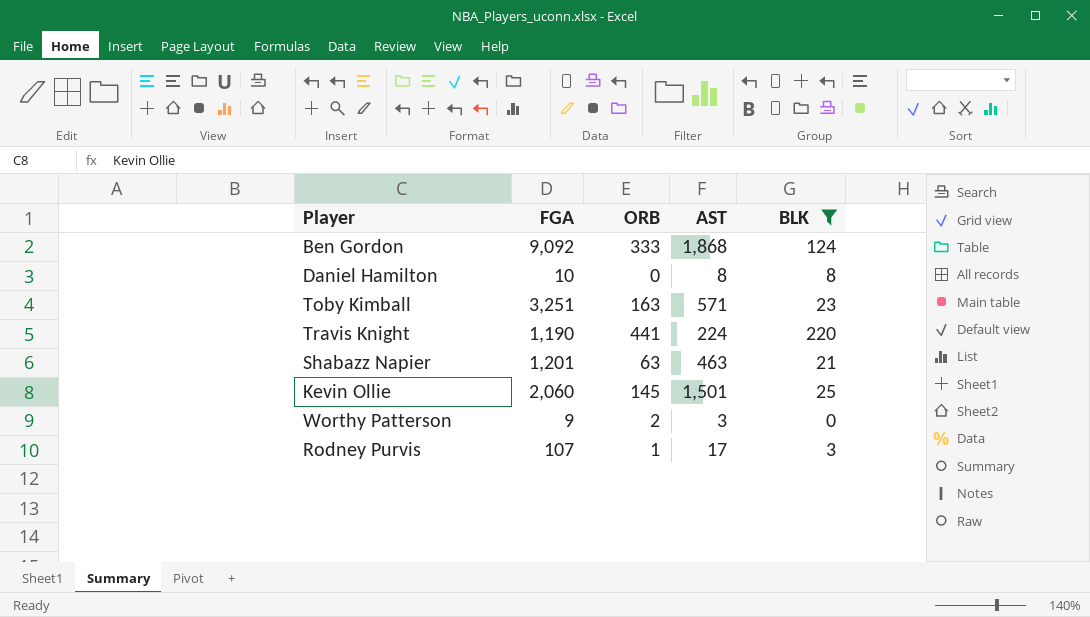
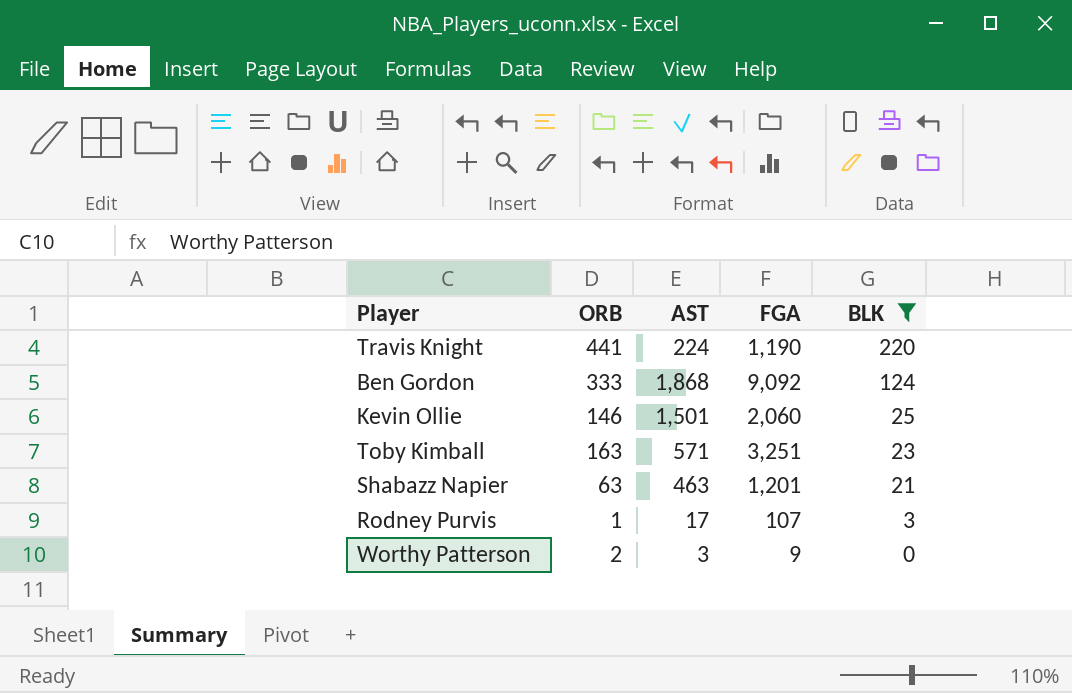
row order: none -> BLK descending
column FGA | position: 2 -> 4
row Daniel Hamilton: 10 | 0 | 8 | 8 -> none
Kevin Ollie | ORB: 145 -> 146

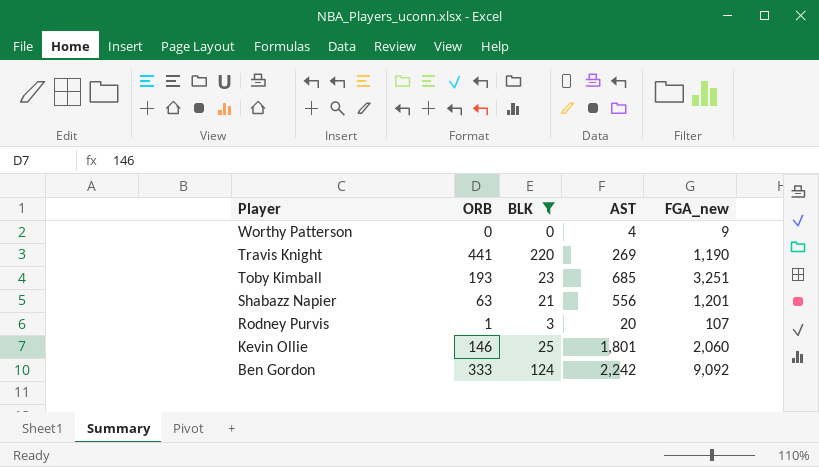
row order: BLK descending -> Player descending
column BLK | position: 5 -> 3
column name: FGA -> FGA_new
Worthy Patterson | ORB: 2 -> 0
Worthy Patterson | AST: 3 -> 4
Travis Knight | AST: 224 -> 269
Toby Kimball | ORB: 163 -> 193
Toby Kimball | AST: 571 -> 685
Shabazz Napier | AST: 463 -> 556
Rodney Purvis | AST: 17 -> 20
Kevin Ollie | AST: 1,501 -> 1,801
Ben Gordon | AST: 1,868 -> 2,242

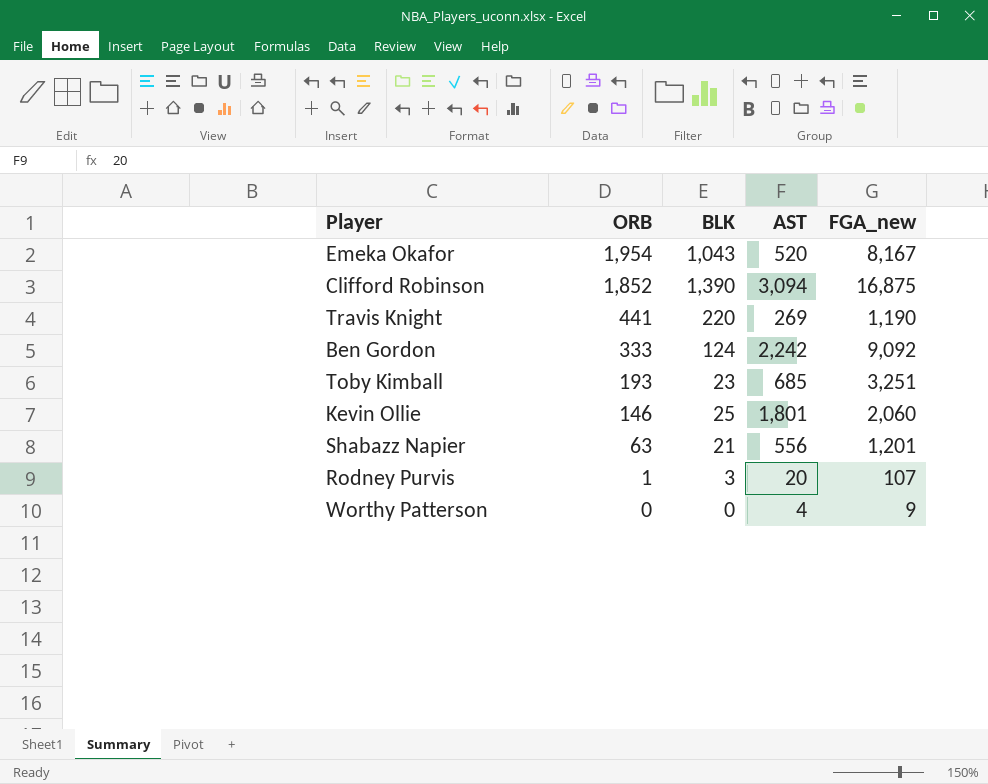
filter: BLK <= 220 -> none
row order: Player descending -> ORB descending

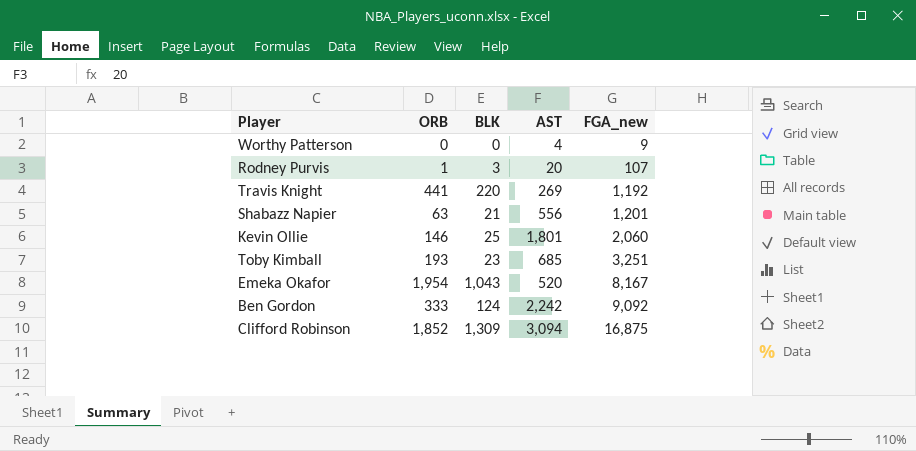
row order: ORB descending -> FGA_new ascending
Travis Knight | FGA_new: 1,190 -> 1,192
Clifford Robinson | BLK: 1,390 -> 1,309

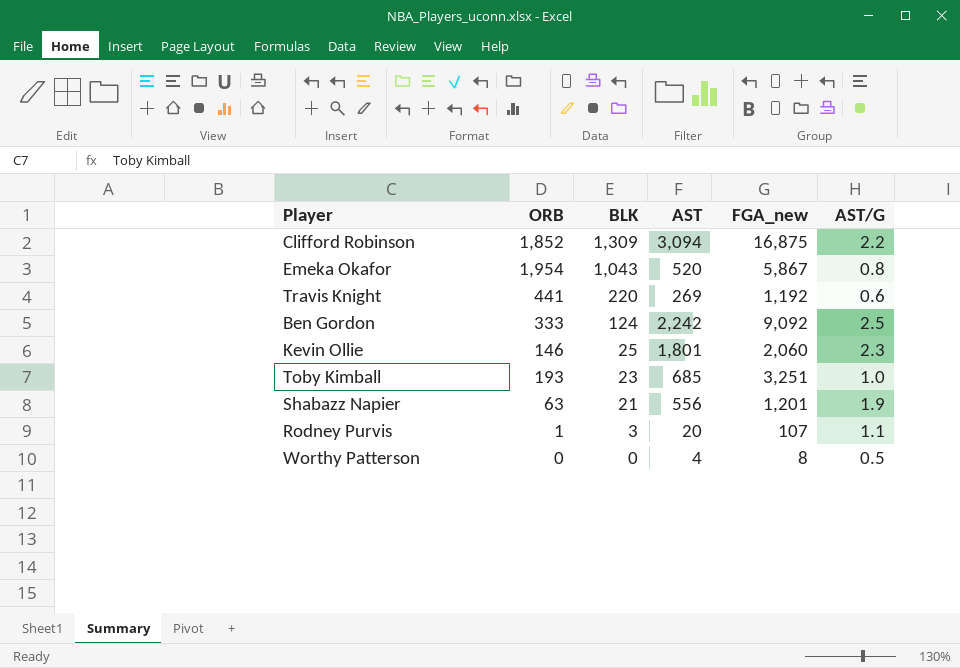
row order: FGA_new ascending -> BLK descending
column AST/G | position: none -> 6
Emeka Okafor | FGA_new: 8,167 -> 5,867
Worthy Patterson | FGA_new: 9 -> 8

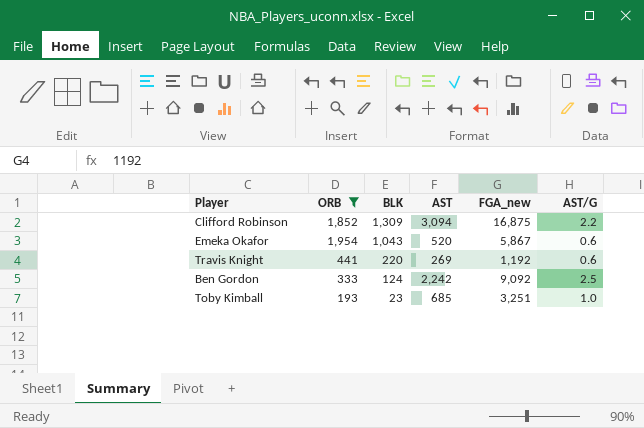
filter: none -> ORB >= 193
Emeka Okafor | AST/G: 0.8 -> 0.6

